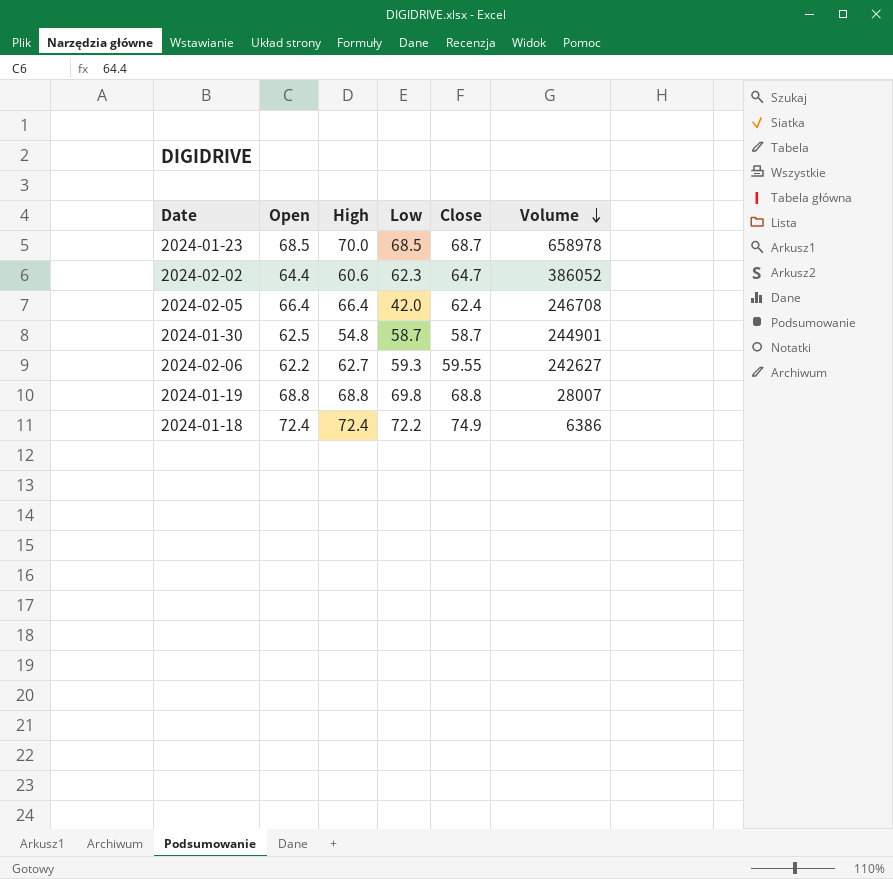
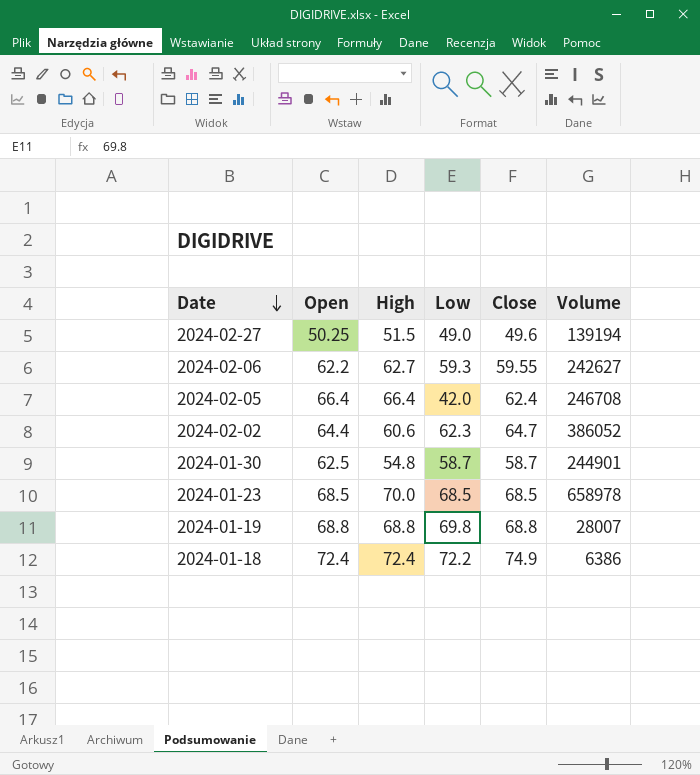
row order: Volume descending -> Date descending
row 2024-02-27: none -> 50.25 | 51.5 | 49.0 | 49.6 | 139194
2024-01-23 | Close: 68.7 -> 68.5

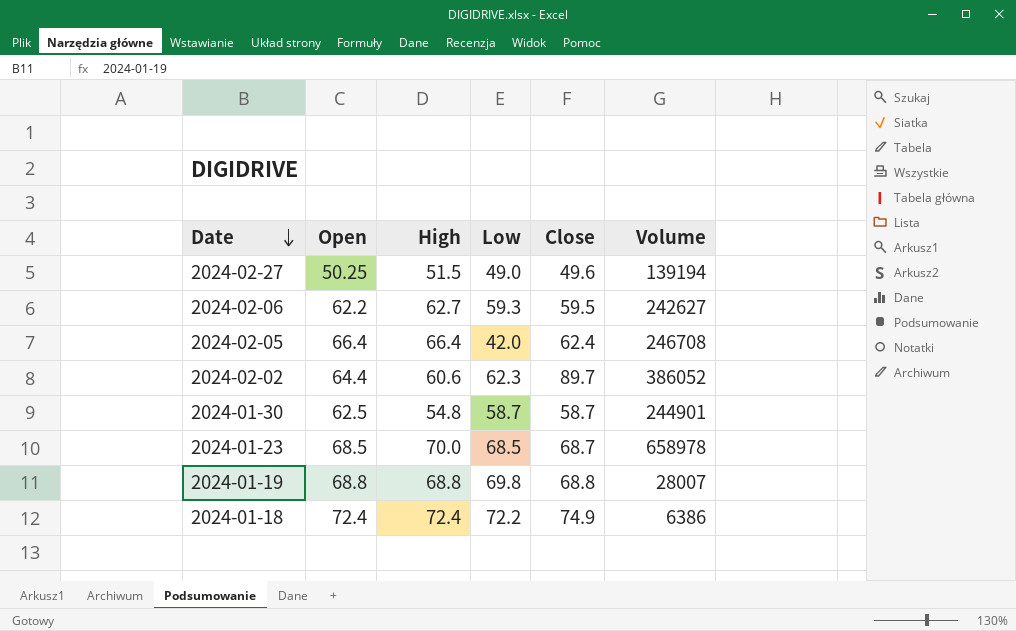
2024-02-06 | Close: 59.55 -> 59.5
2024-02-02 | Close: 64.7 -> 89.7
2024-01-23 | Close: 68.5 -> 68.7

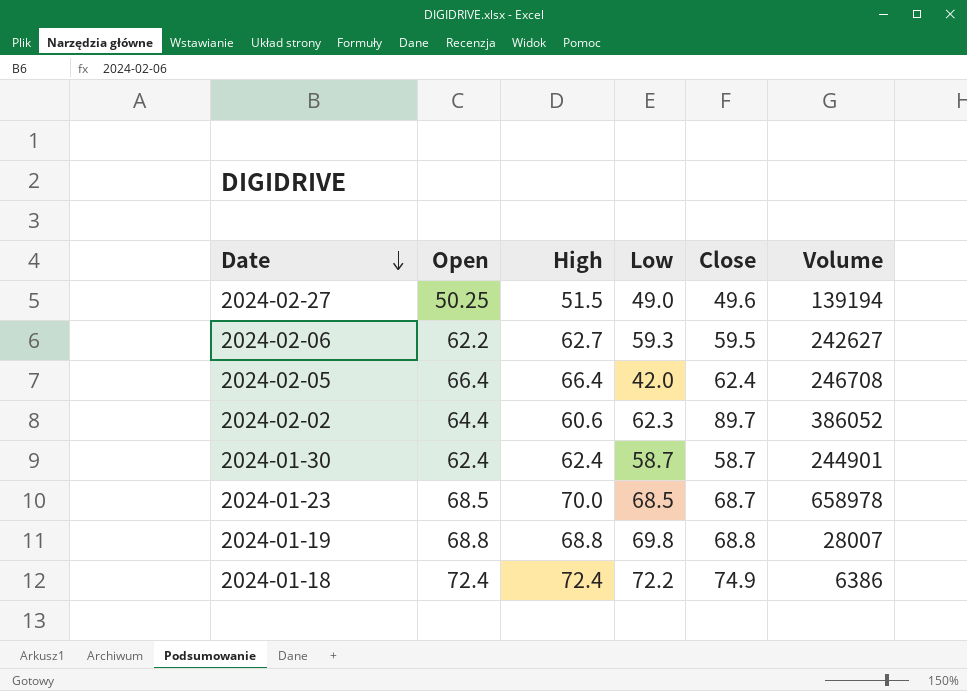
2024-01-30 | Open: 62.5 -> 62.4
2024-01-30 | High: 54.8 -> 62.4

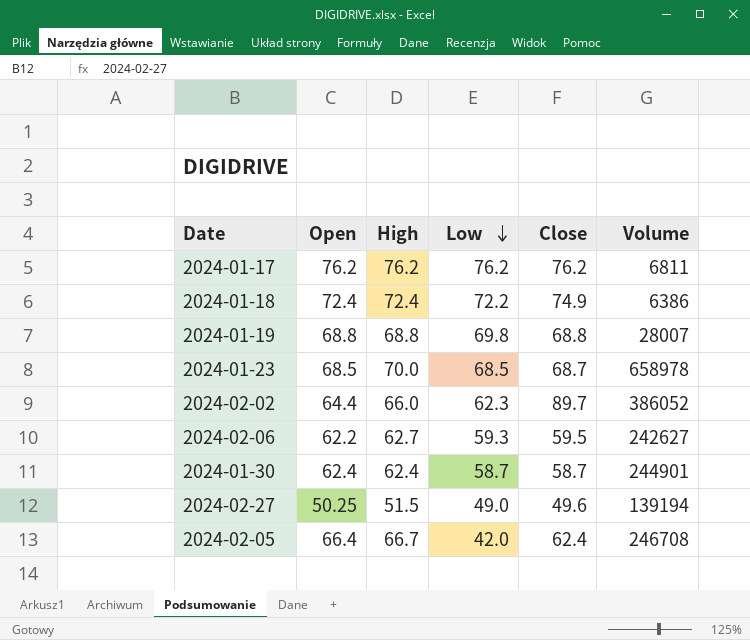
row order: Date descending -> Low descending
row 2024-01-17: none -> 76.2 | 76.2 | 76.2 | 76.2 | 6811
2024-02-02 | High: 60.6 -> 66.0
2024-02-05 | High: 66.4 -> 66.7

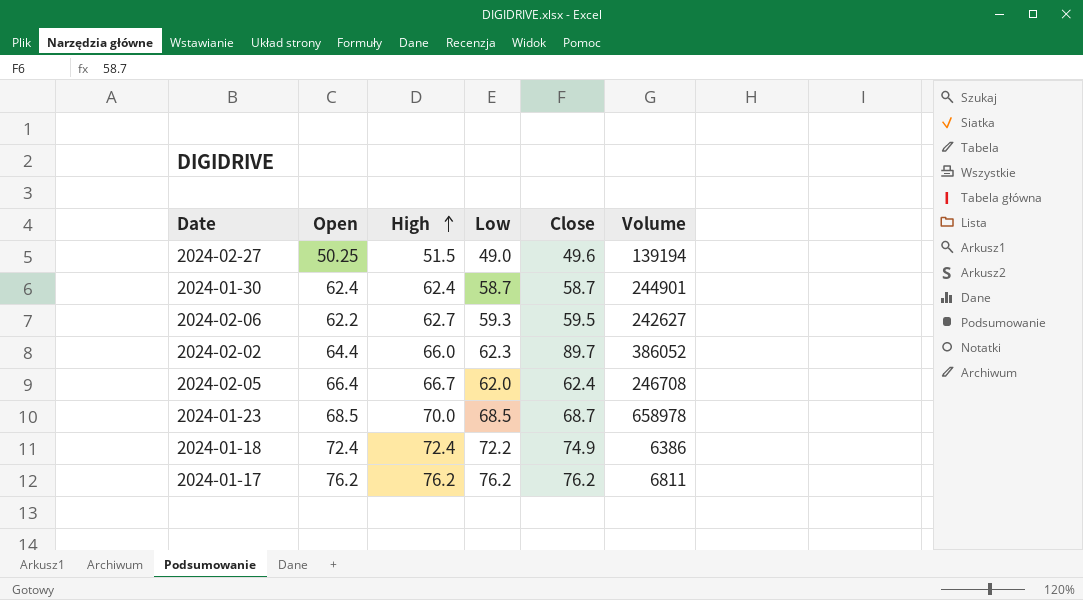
row order: Low descending -> High ascending
row 2024-01-19: 68.8 | 68.8 | 69.8 | 68.8 | 28007 -> none
2024-02-05 | Low: 42.0 -> 62.0

